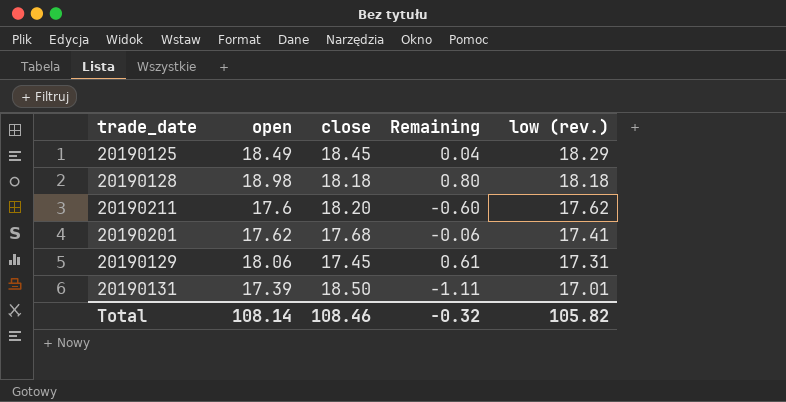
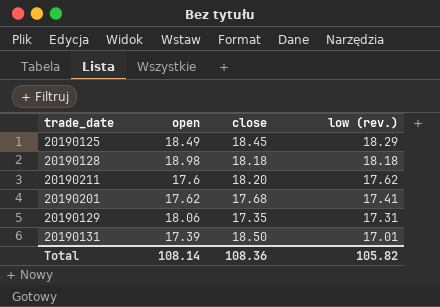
column Remaining | formula: [open] - [close] -> none
20190129 | close: 17.45 -> 17.35
Total | close: 108.46 -> 108.36

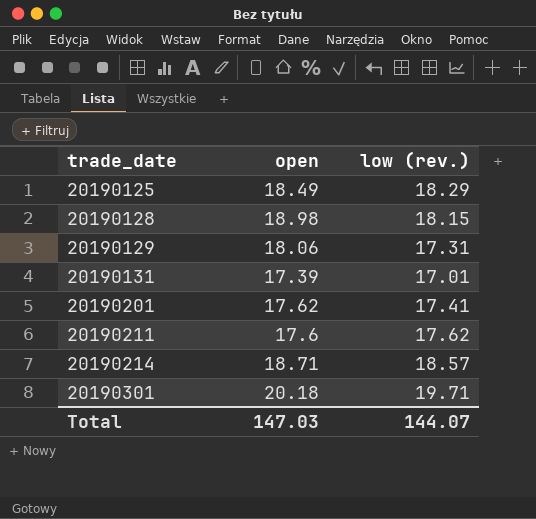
row order: low (rev.) descending -> trade_date ascending
column close | position: 3 -> none
20190128 | low (rev.): 18.18 -> 18.15
row 20190214: none -> 18.71 | 18.57
row 20190301: none -> 20.18 | 19.71
Total | open: 108.14 -> 147.03
Total | low (rev.): 105.82 -> 144.07

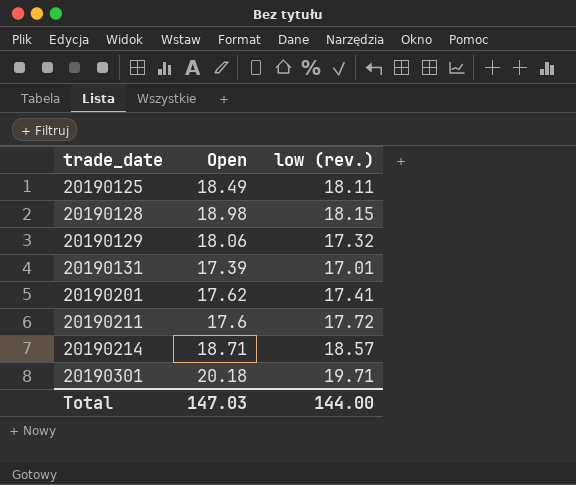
column name: open -> Open
20190125 | low (rev.): 18.29 -> 18.11
20190129 | low (rev.): 17.31 -> 17.32
20190211 | low (rev.): 17.62 -> 17.72
Total | low (rev.): 144.07 -> 144.00

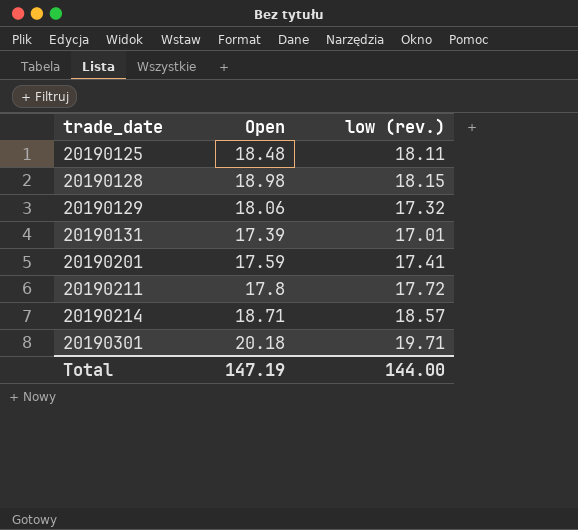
20190125 | Open: 18.49 -> 18.48
20190201 | Open: 17.62 -> 17.59
20190211 | Open: 17.6 -> 17.8
Total | Open: 147.03 -> 147.19

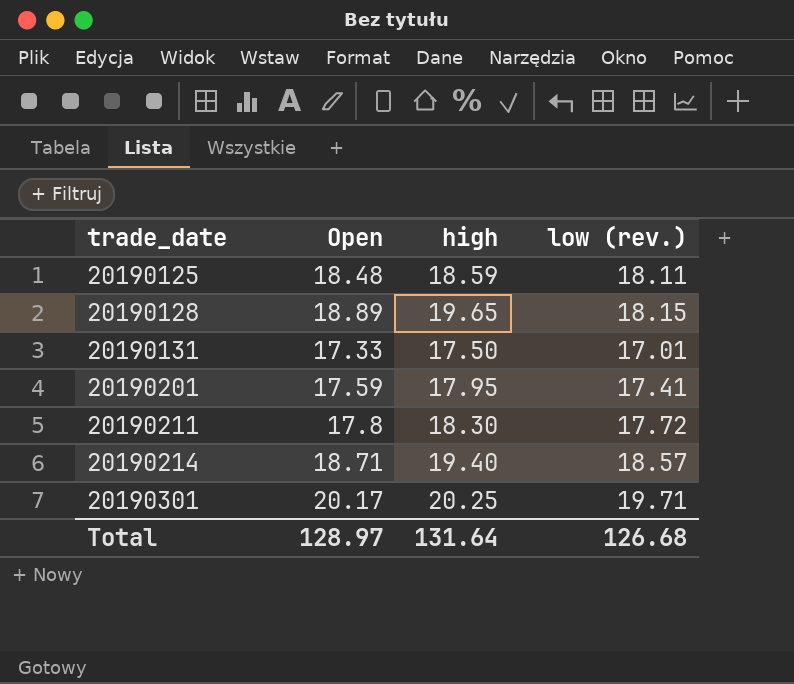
column high | position: none -> 3
row 20190129: 18.06 | 17.32 -> none
20190128 | Open: 18.98 -> 18.89
20190131 | Open: 17.39 -> 17.33
20190301 | Open: 20.18 -> 20.17
Total | Open: 147.19 -> 128.97
Total | low (rev.): 144.00 -> 126.68

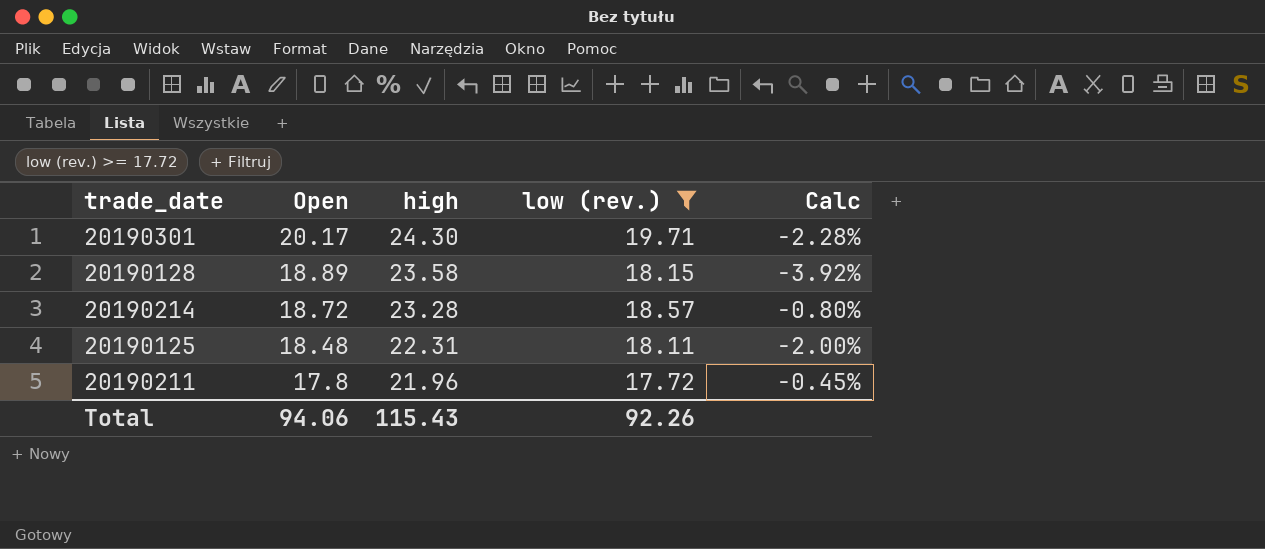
filter: none -> low (rev.) >= 17.72
row order: trade_date ascending -> Open descending
column Calc | formula: none -> ([low (rev.)] - [Open]) / [Open]
20190301 | high: 20.25 -> 24.30
20190128 | high: 19.65 -> 23.58
20190214 | Open: 18.71 -> 18.72
20190214 | high: 19.40 -> 23.28
20190125 | high: 18.59 -> 22.31
20190211 | high: 18.30 -> 21.96
Total | Open: 128.97 -> 94.06
Total | high: 131.64 -> 115.43
Total | low (rev.): 126.68 -> 92.26

